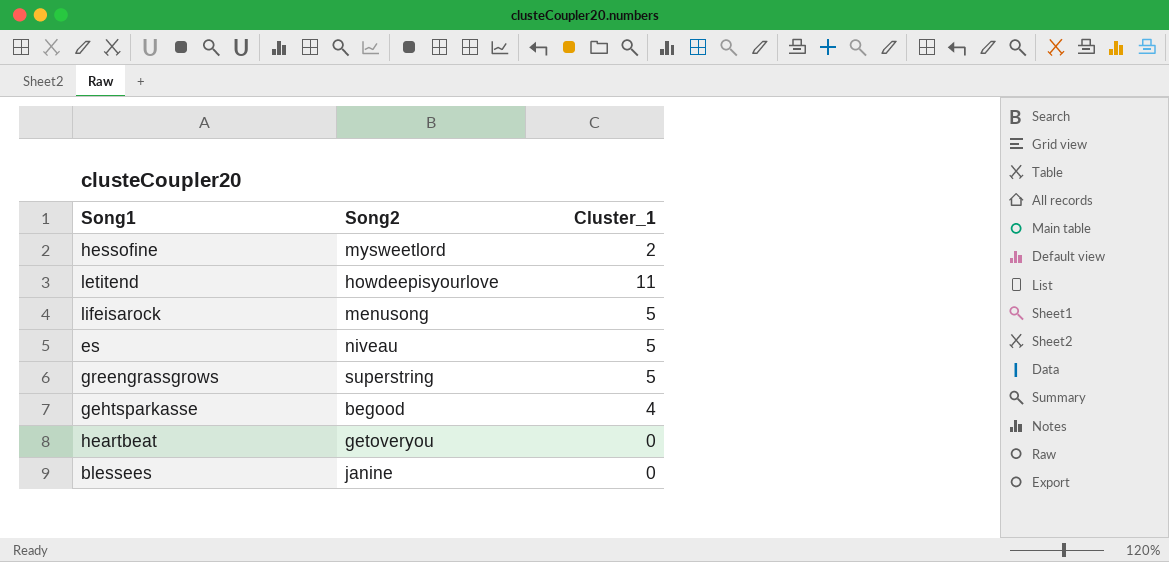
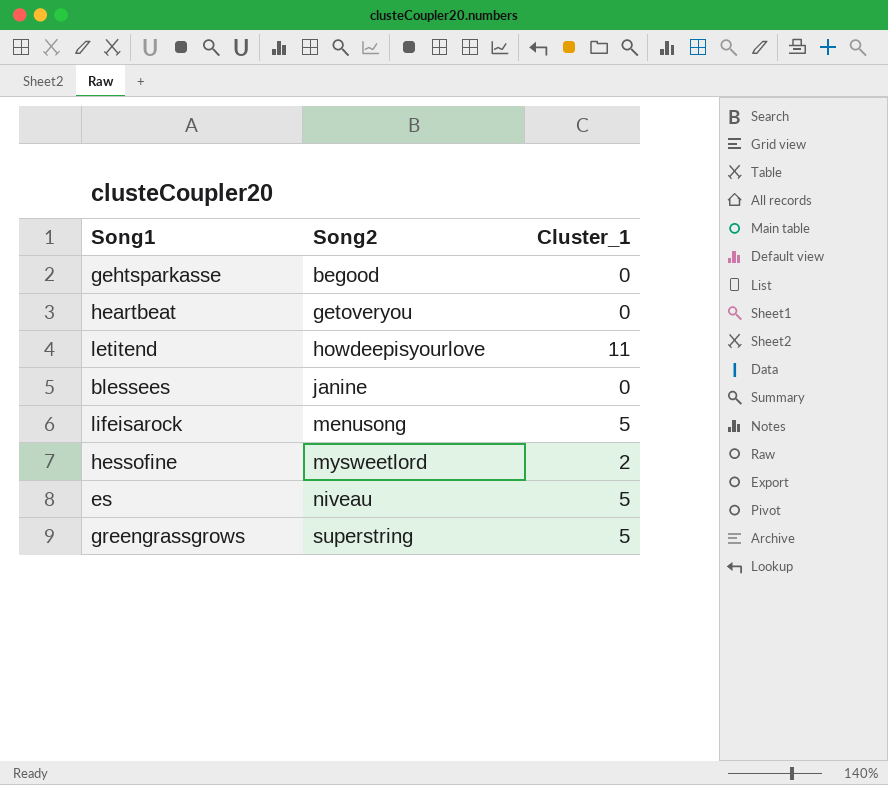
row order: none -> Song2 ascending
gehtsparkasse | Cluster_1: 4 -> 0

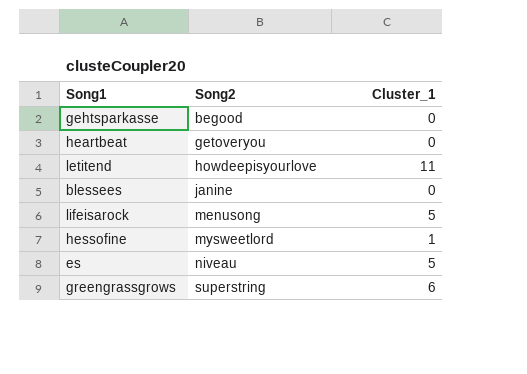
hessofine | Cluster_1: 2 -> 1
greengrassgrows | Cluster_1: 5 -> 6

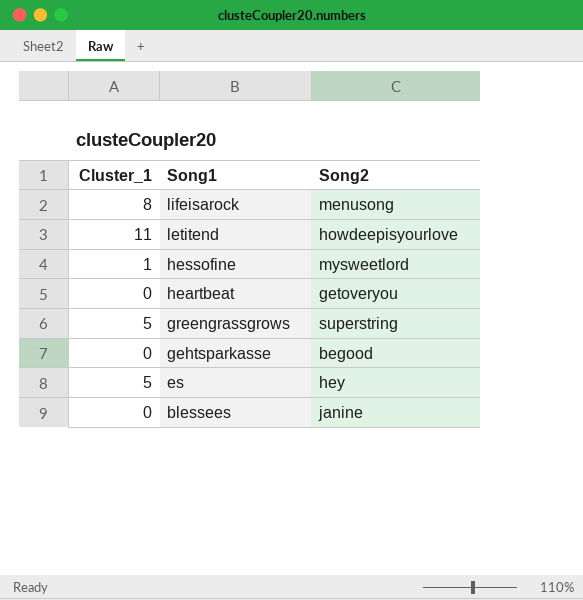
row order: Song2 ascending -> Song1 descending
column Cluster_1 | position: 3 -> 1
lifeisarock | Cluster_1: 5 -> 8
greengrassgrows | Cluster_1: 6 -> 5
es | Song2: niveau -> hey

